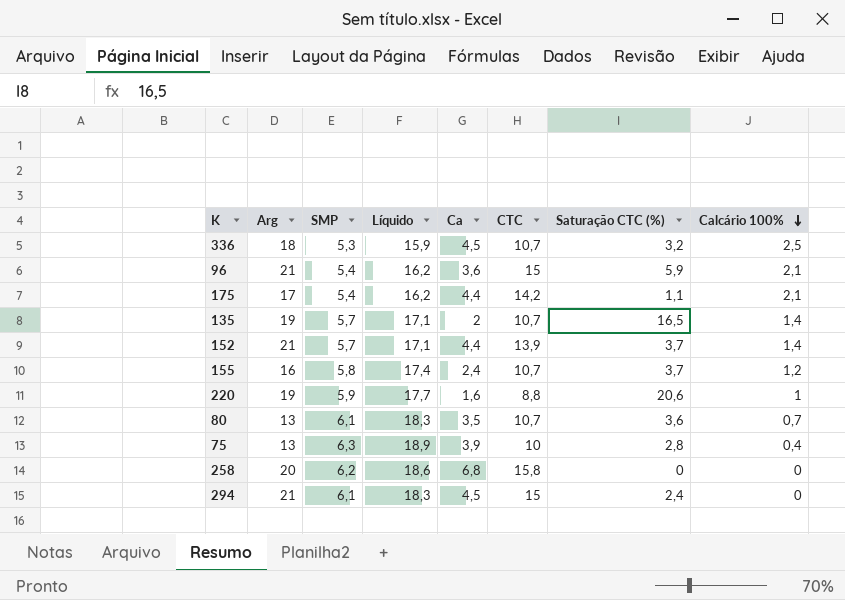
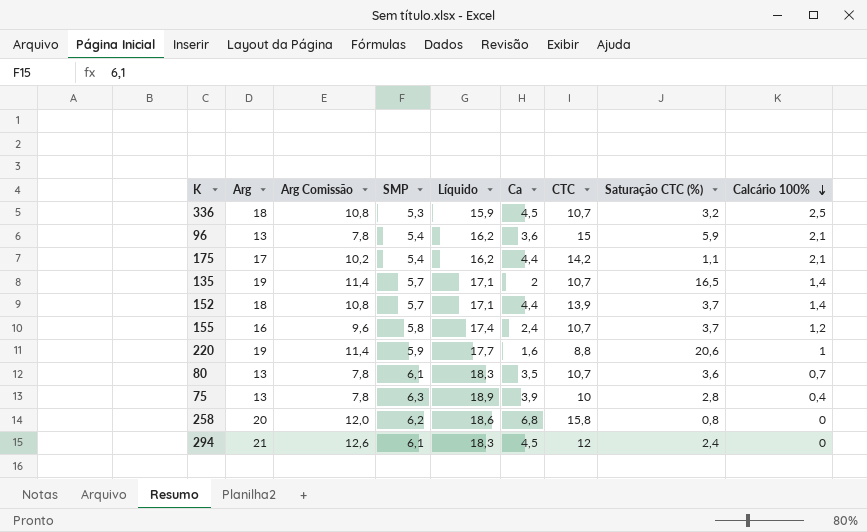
column Arg Comissão | formula: none -> [Arg] * 0,6
96 | Arg: 21 -> 13
152 | Arg: 21 -> 18
258 | Saturação CTC (%): 0 -> 0,8
294 | CTC: 15 -> 12

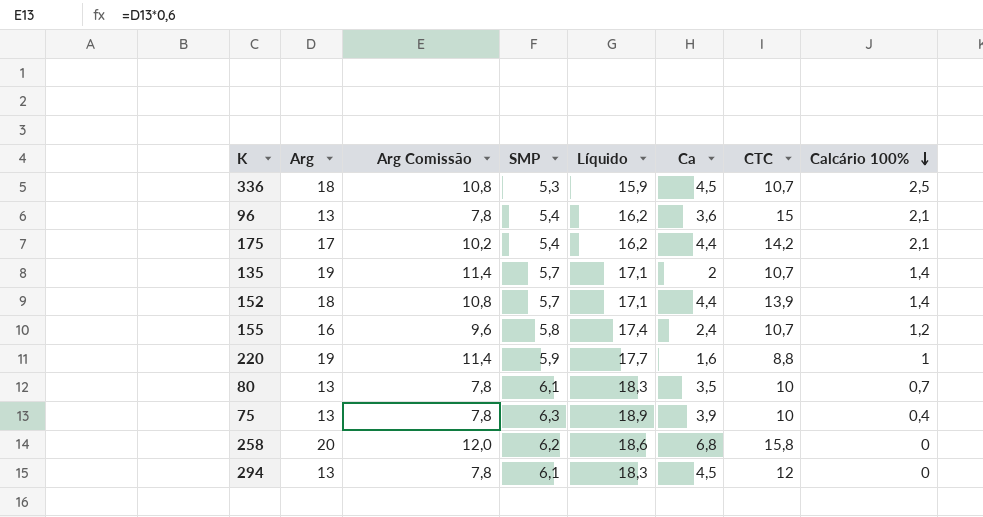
column Saturação CTC (%) | position: 8 -> none
80 | CTC: 10,7 -> 10
294 | Arg: 21 -> 13
294 | Arg Comissão: 12,6 -> 7,8

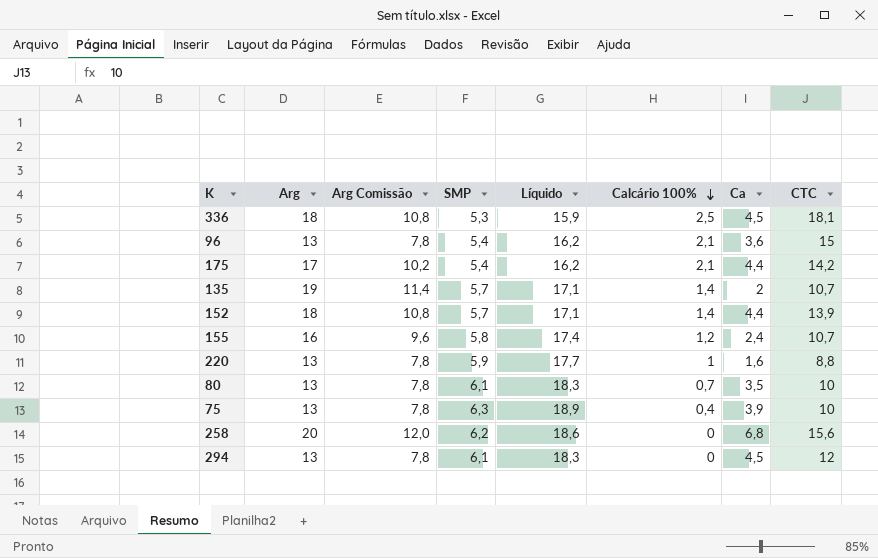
column Calcário 100% | position: 8 -> 6
336 | CTC: 10,7 -> 18,1
220 | Arg: 19 -> 13
220 | Arg Comissão: 11,4 -> 7,8
258 | CTC: 15,8 -> 15,6

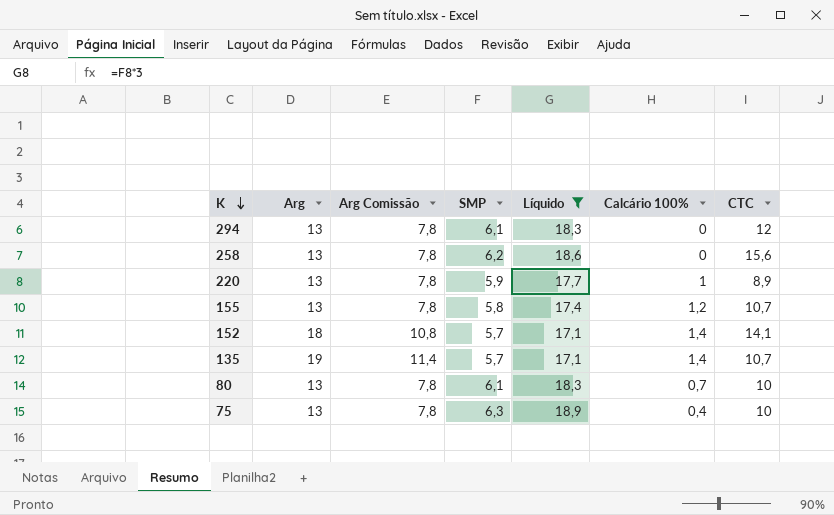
filter: none -> Líquido >= 17,1
row order: Calcário 100% descending -> K descending
column Ca | position: 7 -> none
258 | Arg: 20 -> 13
258 | Arg Comissão: 12,0 -> 7,8
220 | CTC: 8,8 -> 8,9
155 | Arg: 16 -> 13
155 | Arg Comissão: 9,6 -> 7,8
152 | CTC: 13,9 -> 14,1

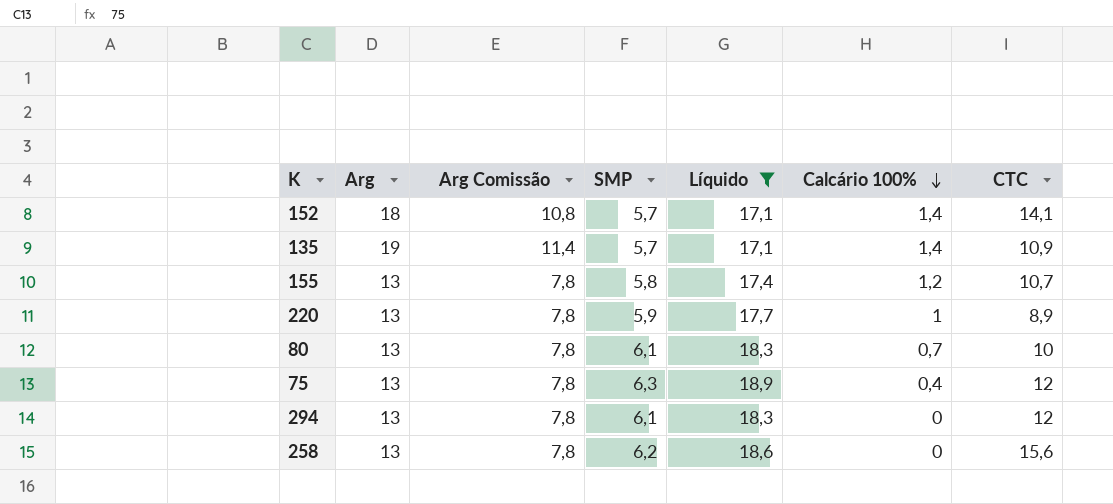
row order: K descending -> Calcário 100% descending
135 | CTC: 10,7 -> 10,9
75 | CTC: 10 -> 12

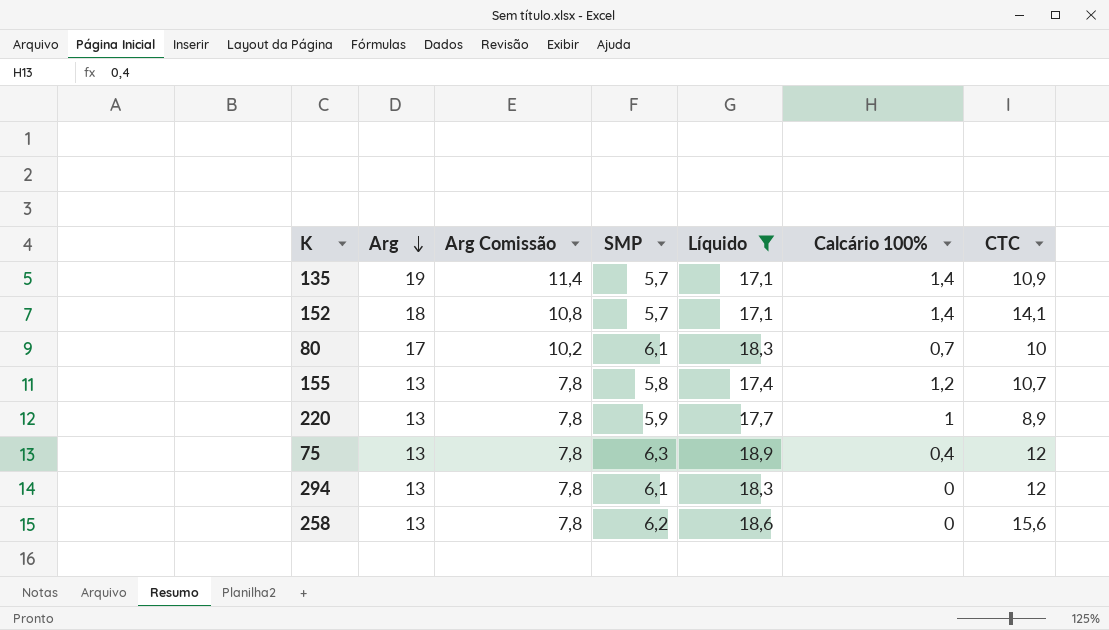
row order: Calcário 100% descending -> Arg descending
80 | Arg: 13 -> 17
80 | Arg Comissão: 7,8 -> 10,2

